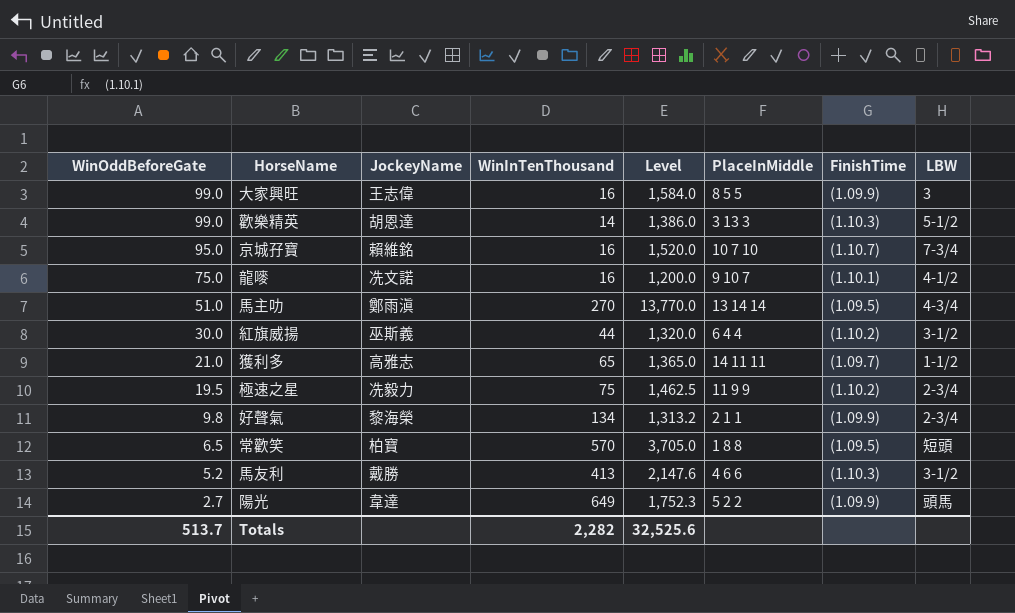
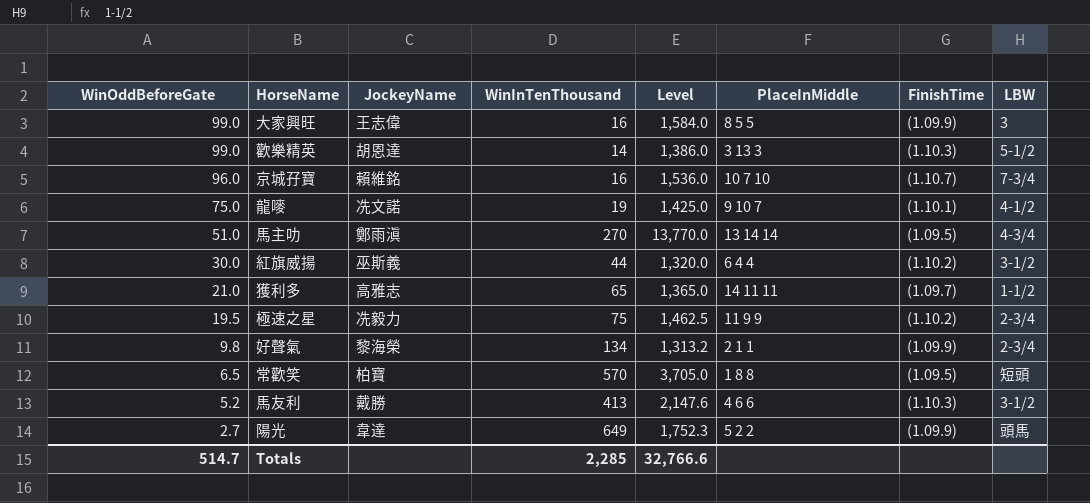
京城孖寶 | WinOddBeforeGate: 95.0 -> 96.0
京城孖寶 | Level: 1,520.0 -> 1,536.0
龍嘜 | WinInTenThousand: 16 -> 19
龍嘜 | Level: 1,200.0 -> 1,425.0
Totals | WinOddBeforeGate: 513.7 -> 514.7
Totals | WinInTenThousand: 2,282 -> 2,285
Totals | Level: 32,525.6 -> 32,766.6

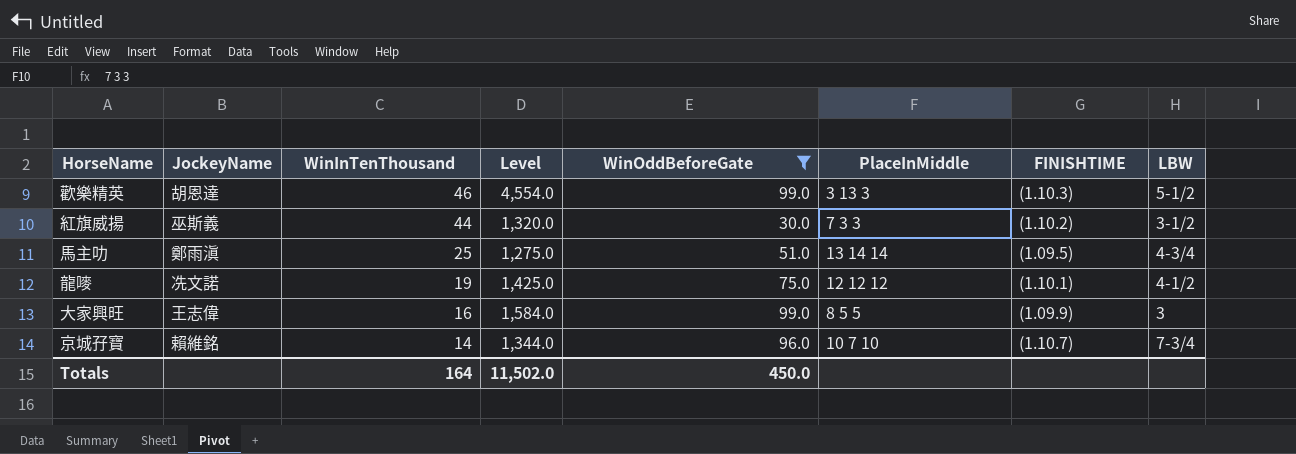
filter: none -> WinOddBeforeGate >= 30.0
row order: WinOddBeforeGate descending -> WinInTenThousand descending
column WinOddBeforeGate | position: 1 -> 5
column name: FinishTime -> FINISHTIME
歡樂精英 | WinInTenThousand: 14 -> 46
歡樂精英 | Level: 1,386.0 -> 4,554.0
紅旗威揚 | PlaceInMiddle: 6 4 4 -> 7 3 3
馬主叻 | WinInTenThousand: 270 -> 25
馬主叻 | Level: 13,770.0 -> 1,275.0
龍嘜 | PlaceInMiddle: 9 10 7 -> 12 12 12
京城孖寶 | WinInTenThousand: 16 -> 14
京城孖寶 | Level: 1,536.0 -> 1,344.0
Totals | WinInTenThousand: 2,285 -> 164
Totals | Level: 32,766.6 -> 11,502.0
Totals | WinOddBeforeGate: 514.7 -> 450.0

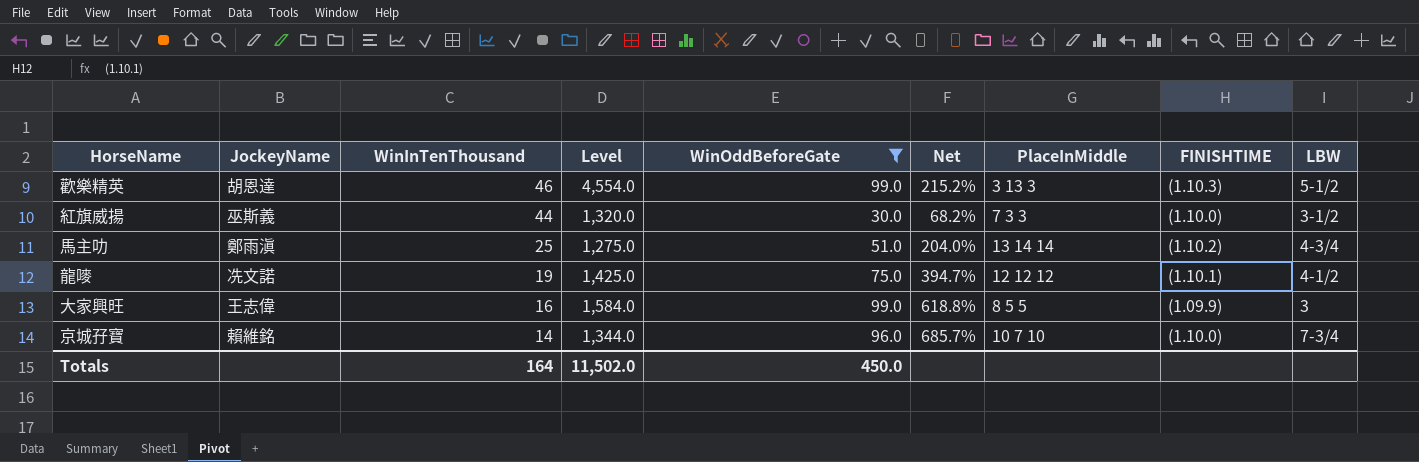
column Net | formula: none -> [WinOddBeforeGate] / [WinInTenThousand]
紅旗威揚 | FINISHTIME: (1.10.2) -> (1.10.0)
馬主叻 | FINISHTIME: (1.09.5) -> (1.10.2)
京城孖寶 | FINISHTIME: (1.10.7) -> (1.10.0)

